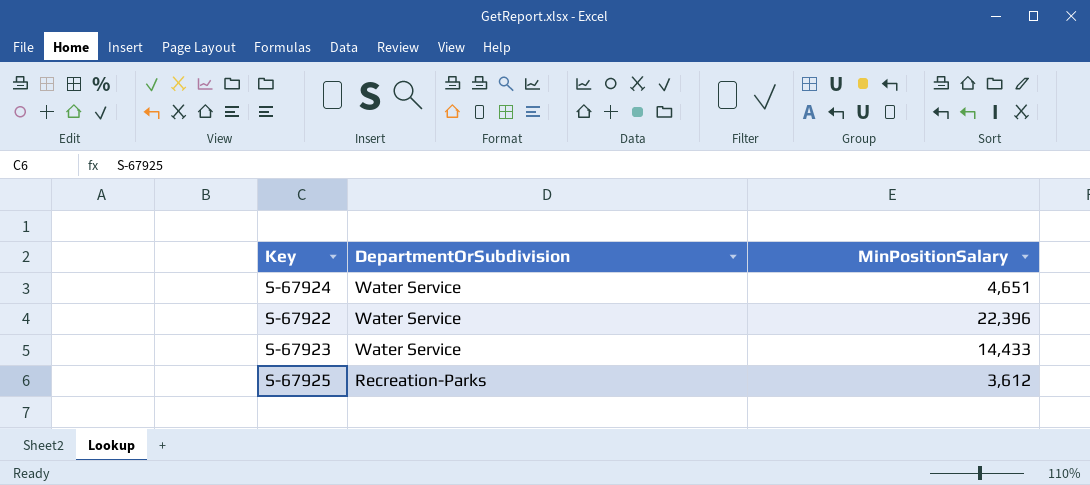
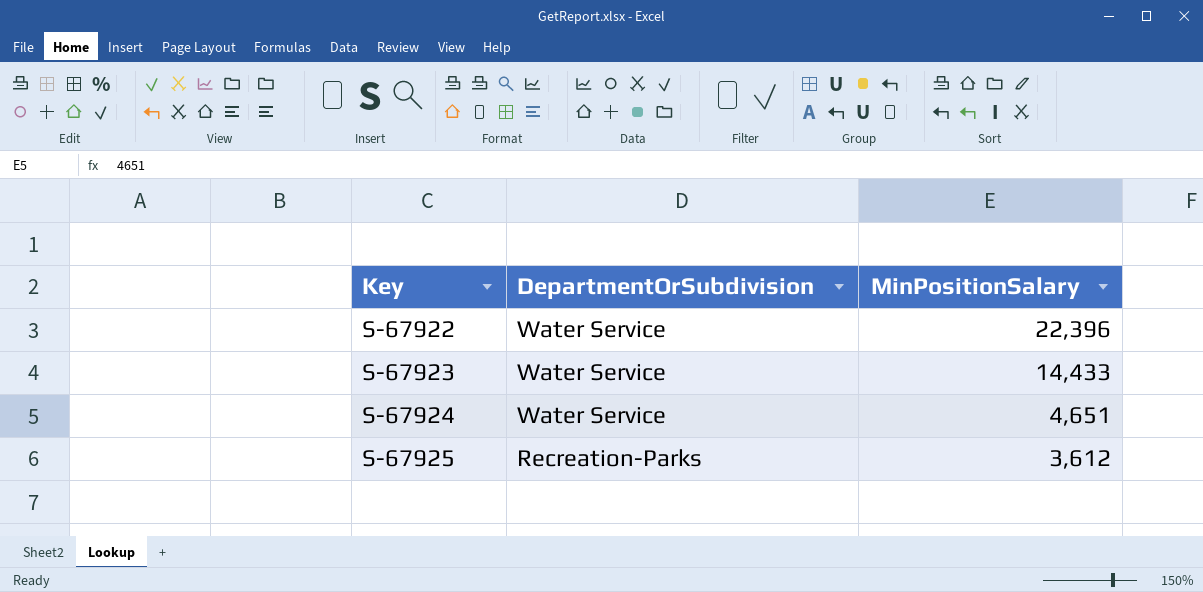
row order: DepartmentOrSubdivision descending -> Key ascending

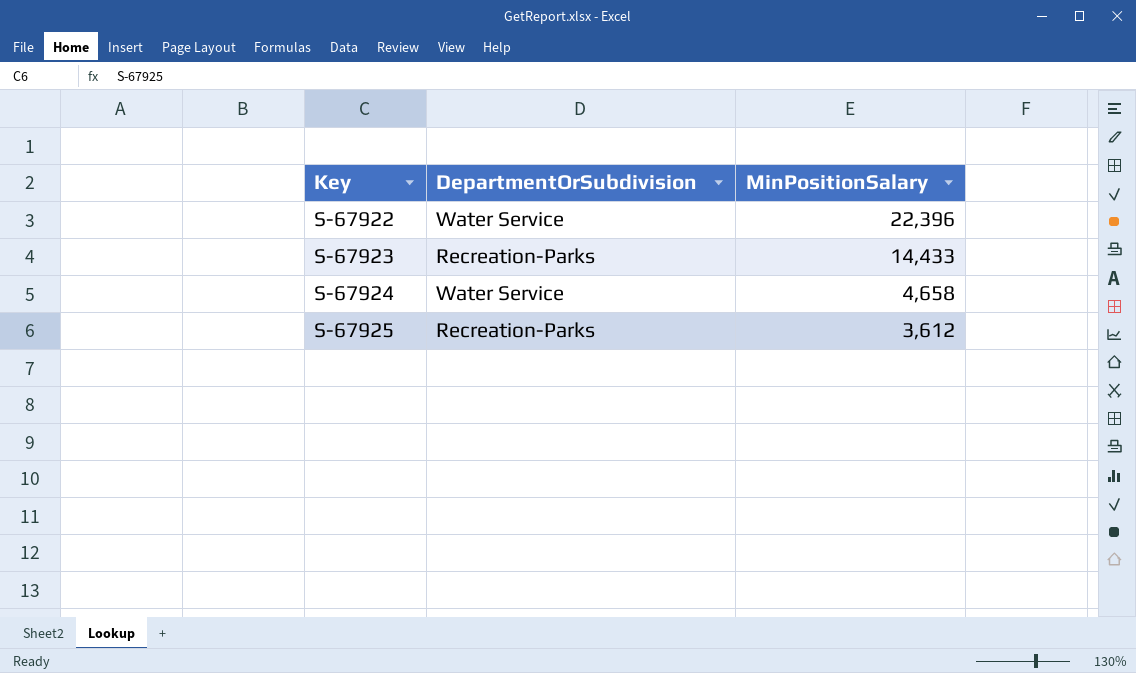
S-67923 | DepartmentOrSubdivision: Water Service -> Recreation-Parks
S-67924 | MinPositionSalary: 4,651 -> 4,658

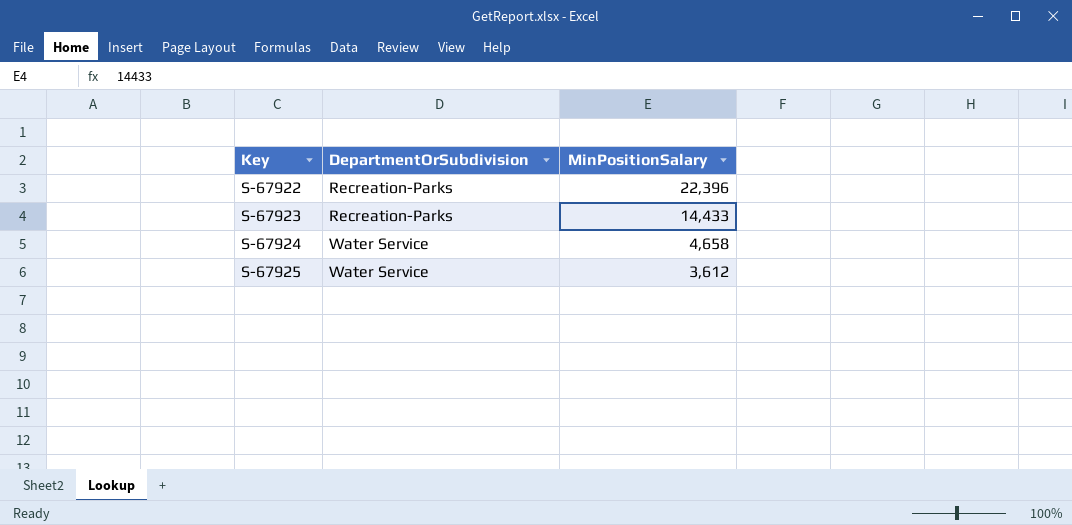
S-67922 | DepartmentOrSubdivision: Water Service -> Recreation-Parks
S-67925 | DepartmentOrSubdivision: Recreation-Parks -> Water Service

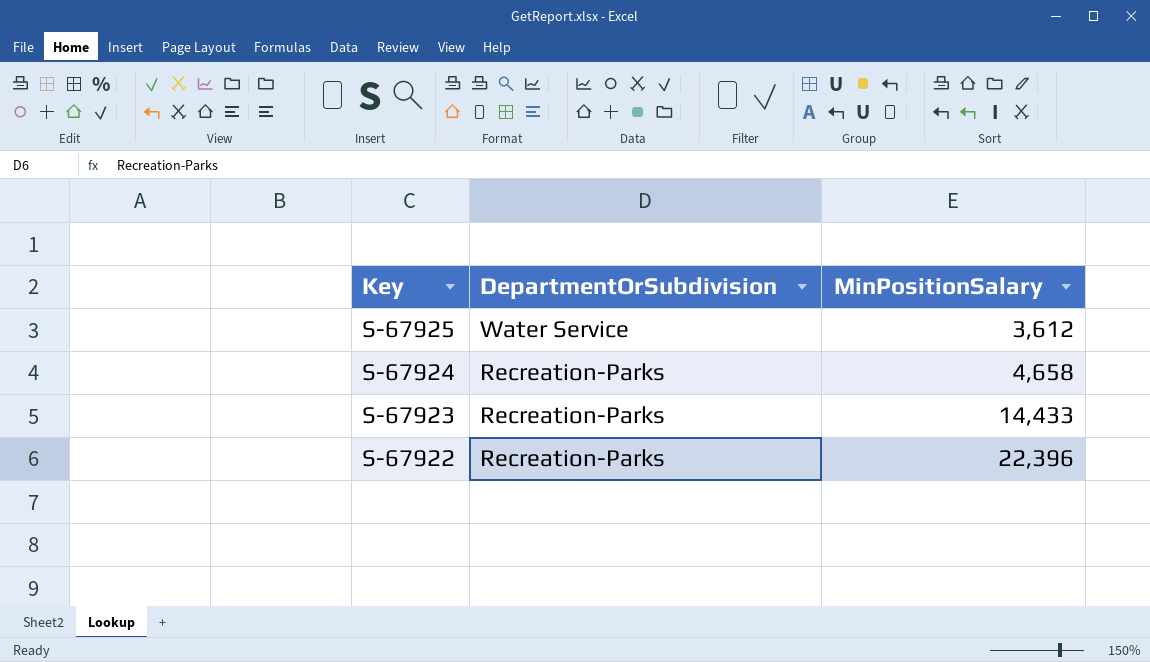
row order: Key ascending -> Key descending
S-67924 | DepartmentOrSubdivision: Water Service -> Recreation-Parks

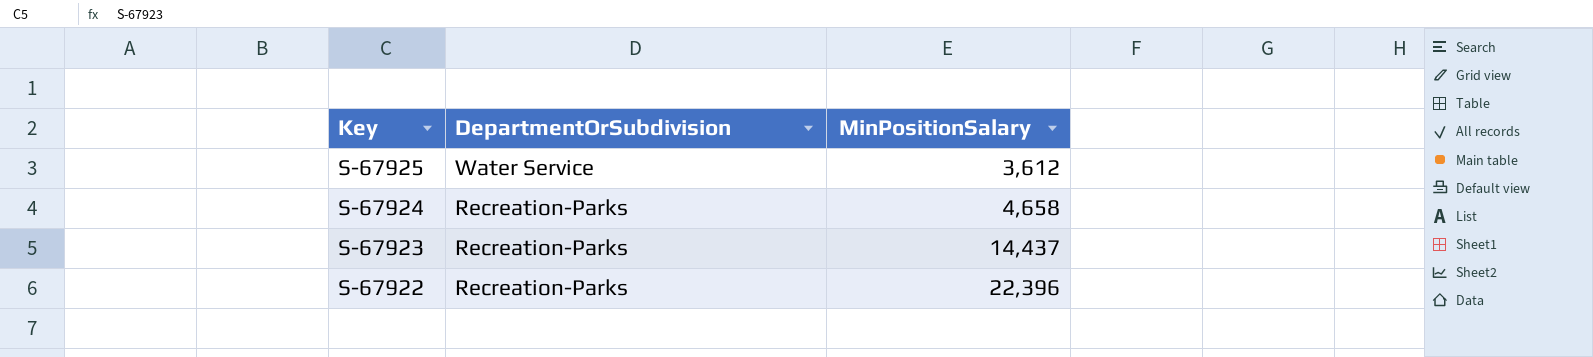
S-67923 | MinPositionSalary: 14,433 -> 14,437

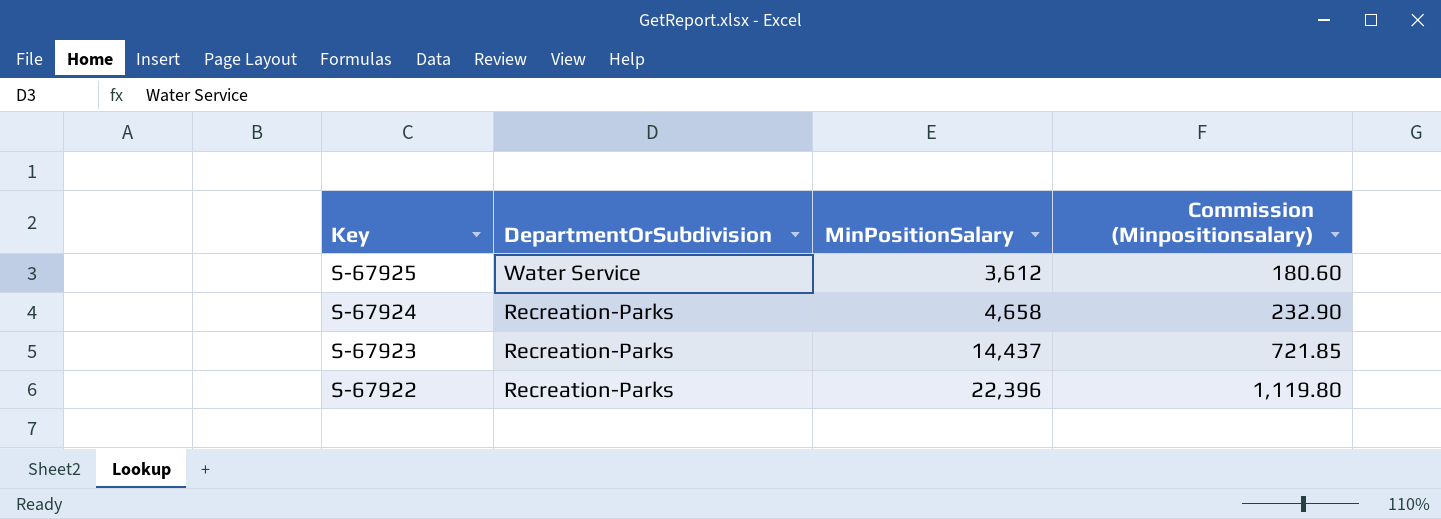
column Commission (Minpositionsalary) | formula: none -> [MinPositionSalary] * 0.05

